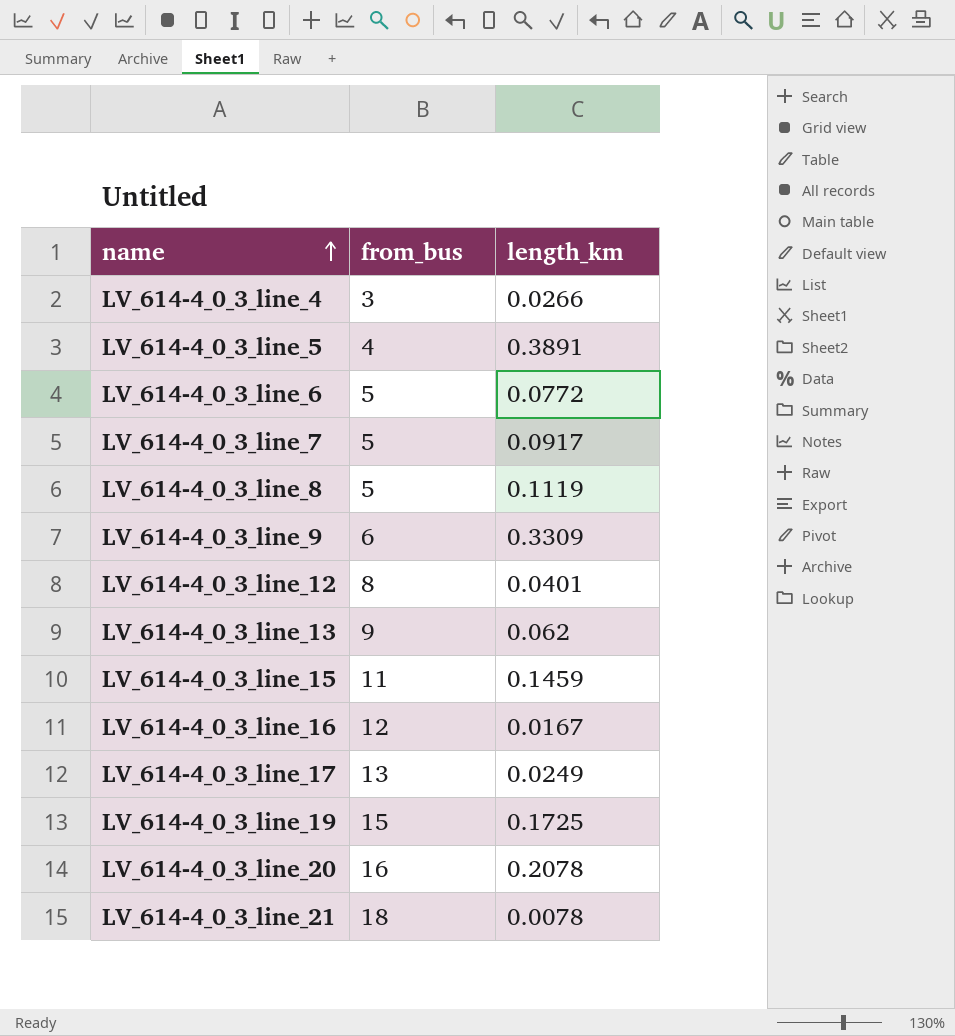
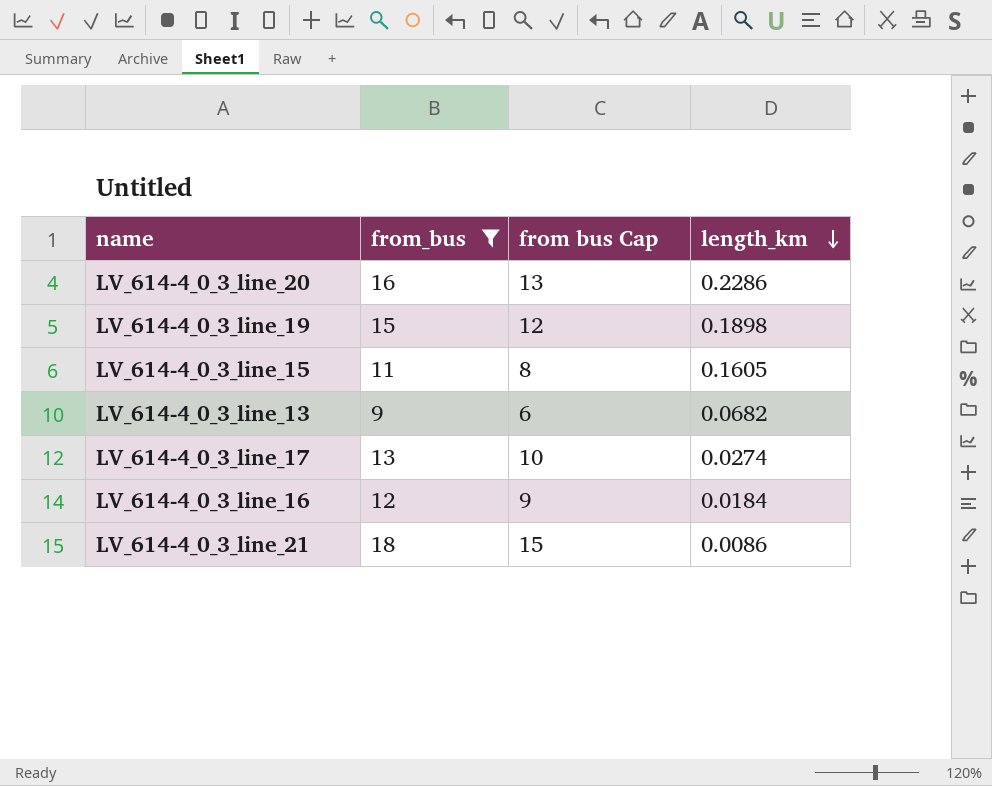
filter: none -> from_bus >= 9
row order: name ascending -> length_km descending
column from bus Cap | formula: none -> [from_bus] - 3
LV_614-4_0_3_line_20 | length_km: 0.2078 -> 0.2286
LV_614-4_0_3_line_19 | length_km: 0.1725 -> 0.1898
LV_614-4_0_3_line_15 | length_km: 0.1459 -> 0.1605
LV_614-4_0_3_line_13 | length_km: 0.062 -> 0.0682
LV_614-4_0_3_line_17 | length_km: 0.0249 -> 0.0274
LV_614-4_0_3_line_16 | length_km: 0.0167 -> 0.0184
LV_614-4_0_3_line_21 | length_km: 0.0078 -> 0.0086

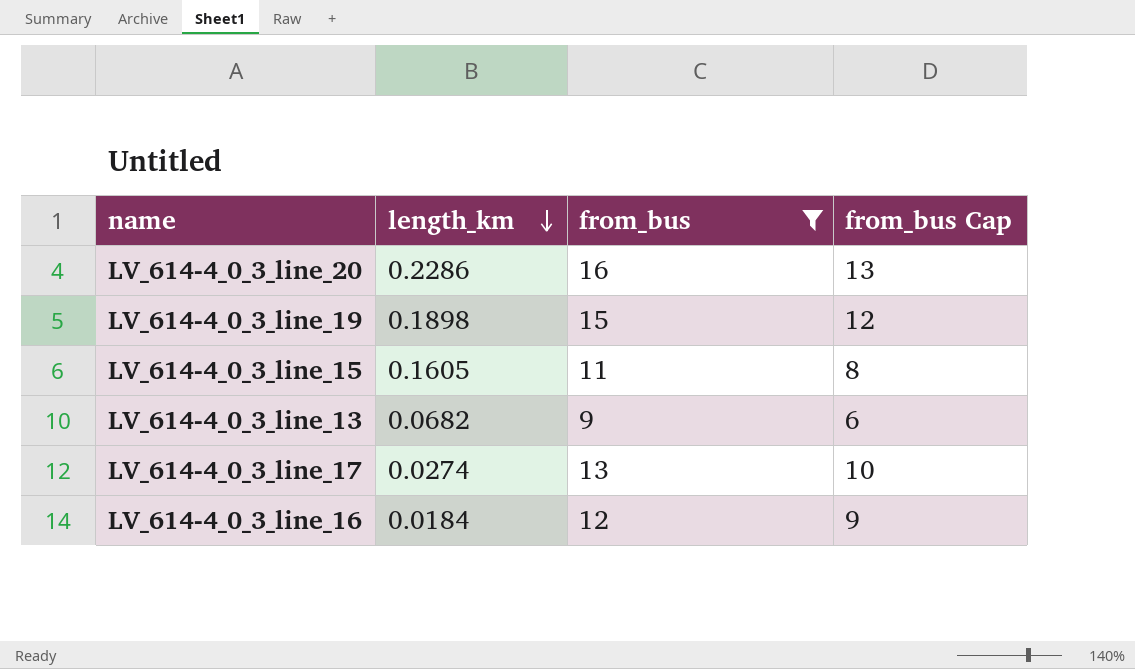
column length_km | position: 4 -> 2
column name: from bus Cap -> from_bus Cap
row LV_614-4_0_3_line_21: 18 | 15 | 0.0086 -> none

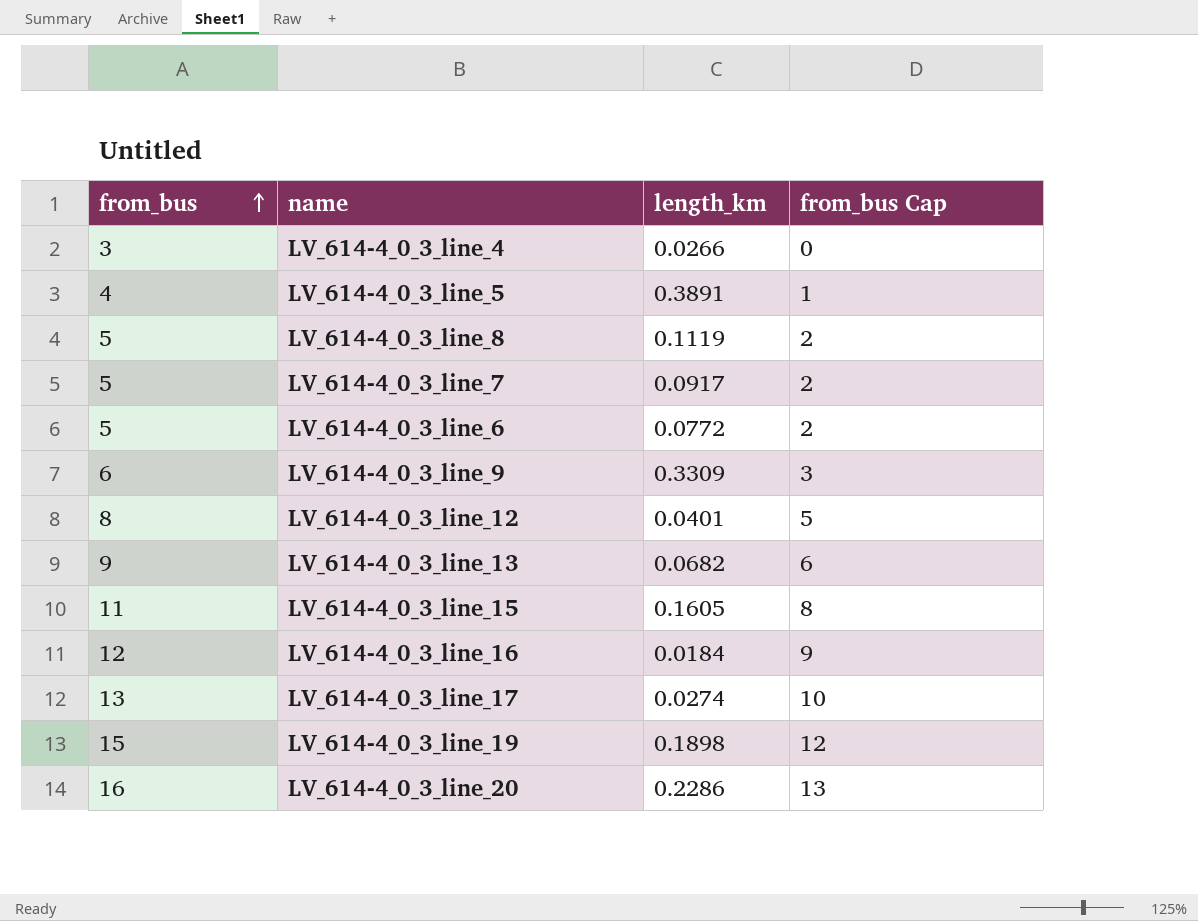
filter: from_bus >= 9 -> none
row order: length_km descending -> from_bus ascending
column from_bus | position: 3 -> 1

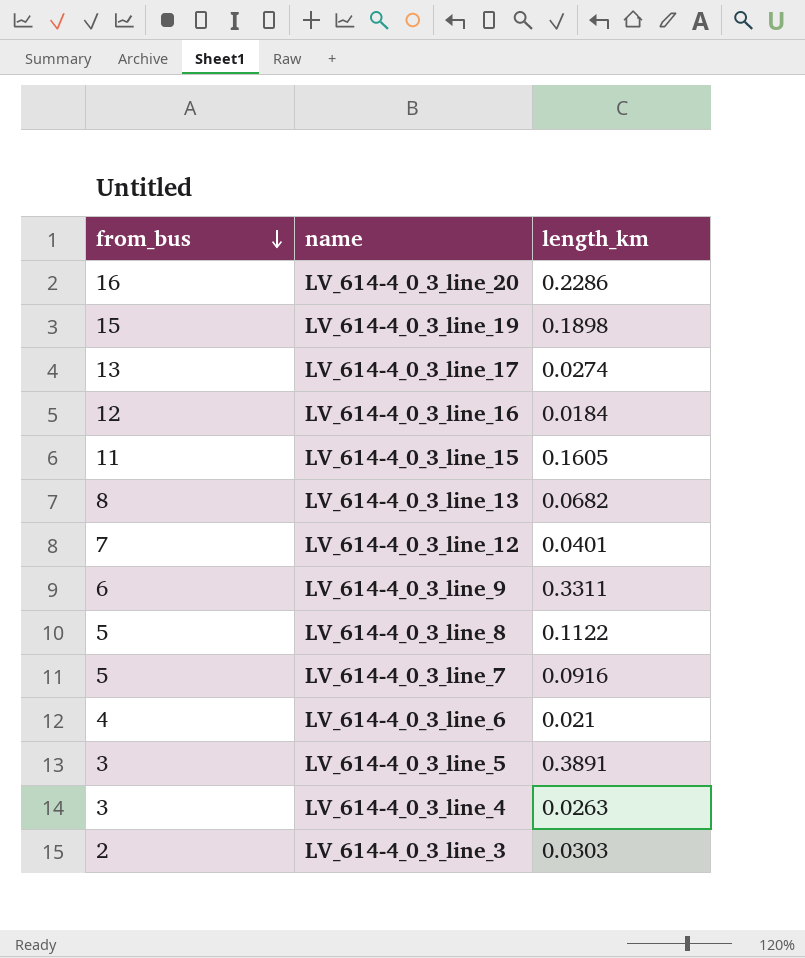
row order: from_bus ascending -> from_bus descending
column from_bus Cap | formula: [from_bus] - 3 -> none
LV_614-4_0_3_line_13 | from_bus: 9 -> 8
LV_614-4_0_3_line_12 | from_bus: 8 -> 7
LV_614-4_0_3_line_9 | length_km: 0.3309 -> 0.3311
LV_614-4_0_3_line_8 | length_km: 0.1119 -> 0.1122
LV_614-4_0_3_line_7 | length_km: 0.0917 -> 0.0916
LV_614-4_0_3_line_6 | from_bus: 5 -> 4
LV_614-4_0_3_line_6 | length_km: 0.0772 -> 0.021
LV_614-4_0_3_line_5 | from_bus: 4 -> 3
LV_614-4_0_3_line_4 | length_km: 0.0266 -> 0.0263
row LV_614-4_0_3_line_3: none -> 2 | 0.0303

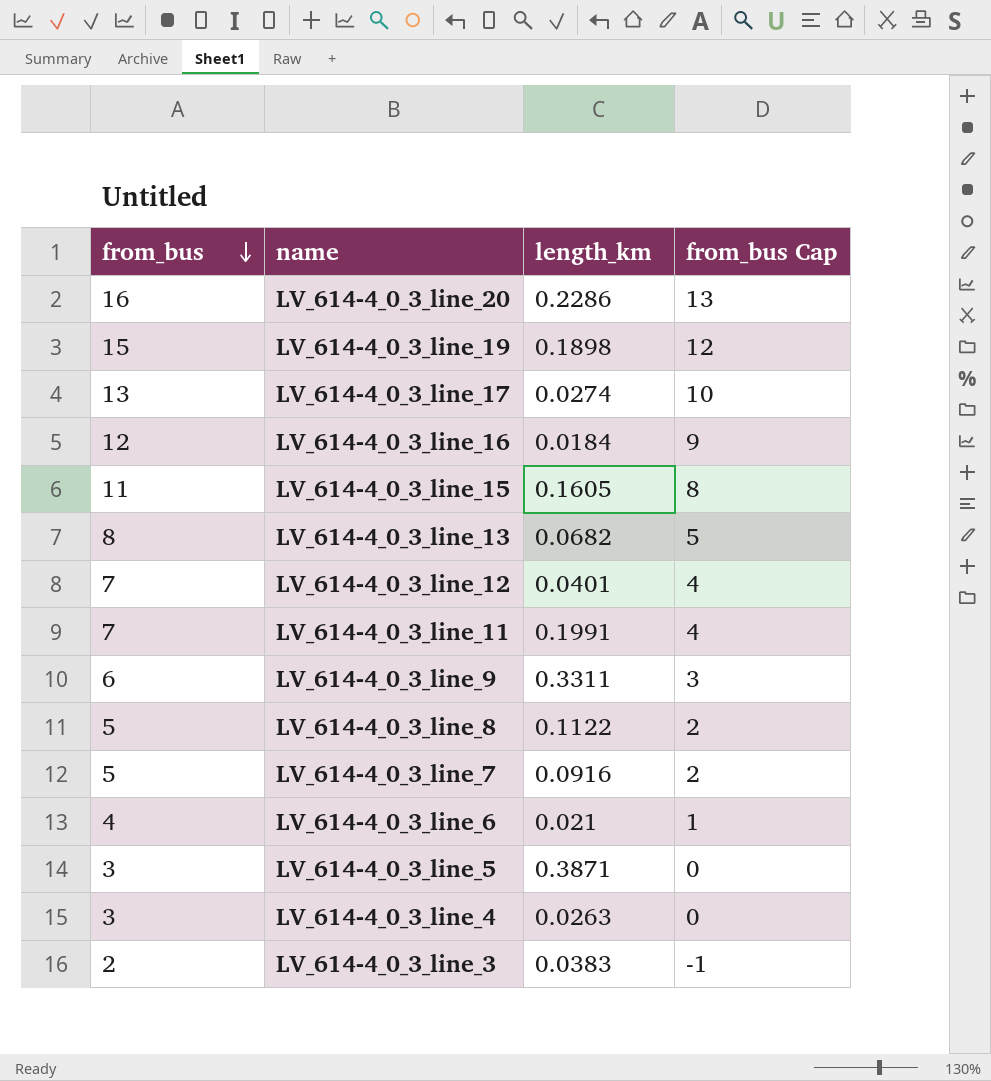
column from_bus Cap | formula: none -> [from_bus] - 3
row LV_614-4_0_3_line_11: none -> 7 | 0.1991 | 4
LV_614-4_0_3_line_5 | length_km: 0.3891 -> 0.3871
LV_614-4_0_3_line_3 | length_km: 0.0303 -> 0.0383

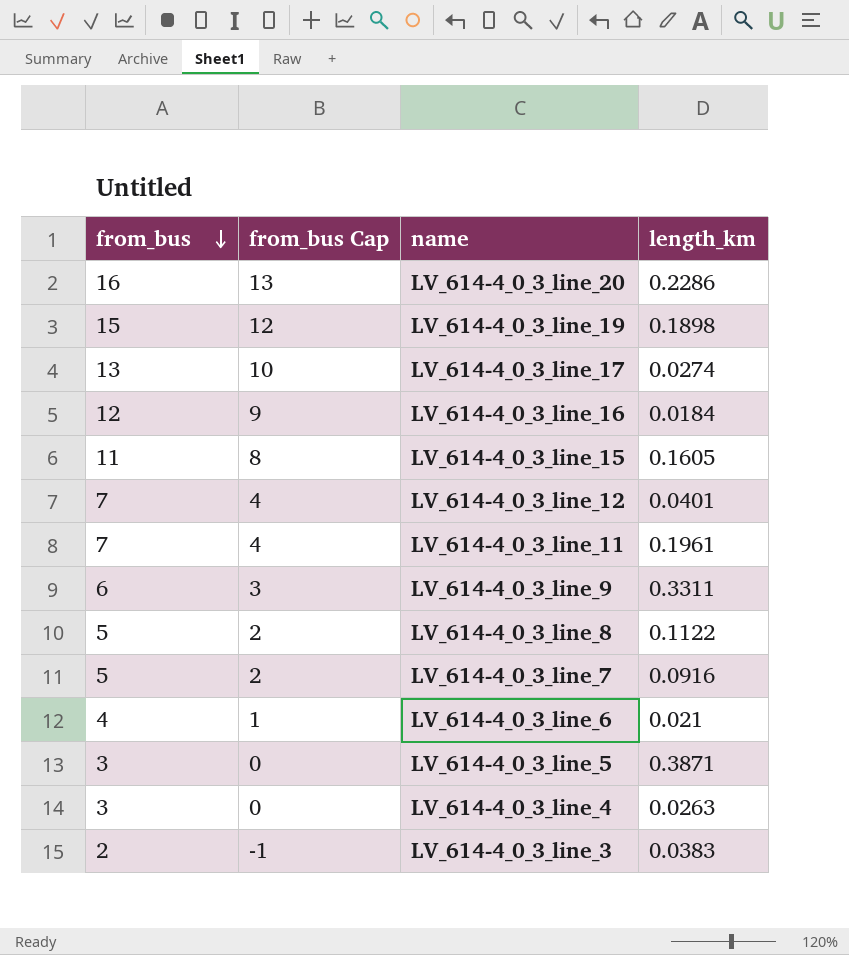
column from_bus Cap | position: 4 -> 2
row LV_614-4_0_3_line_13: 8 | 0.0682 | 5 -> none
LV_614-4_0_3_line_11 | length_km: 0.1991 -> 0.1961

